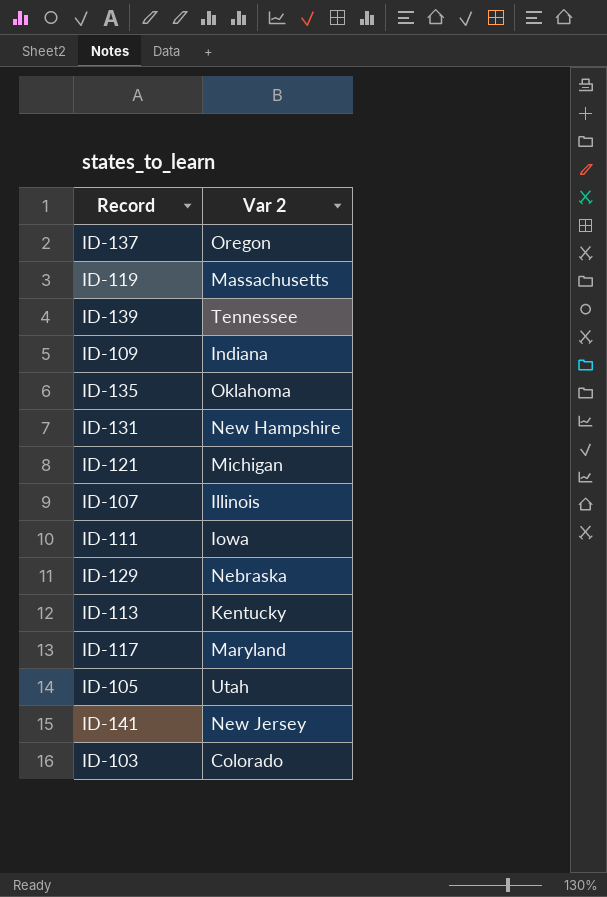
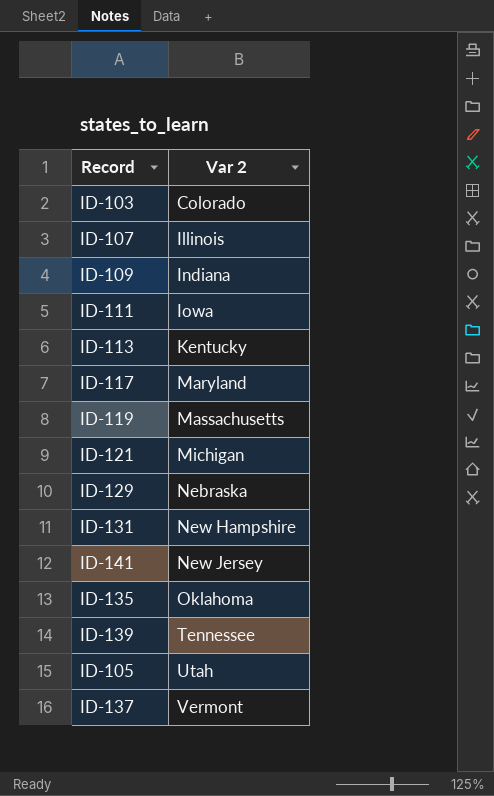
row order: none -> Var 2 ascending
ID-137 | Var 2: Oregon -> Vermont

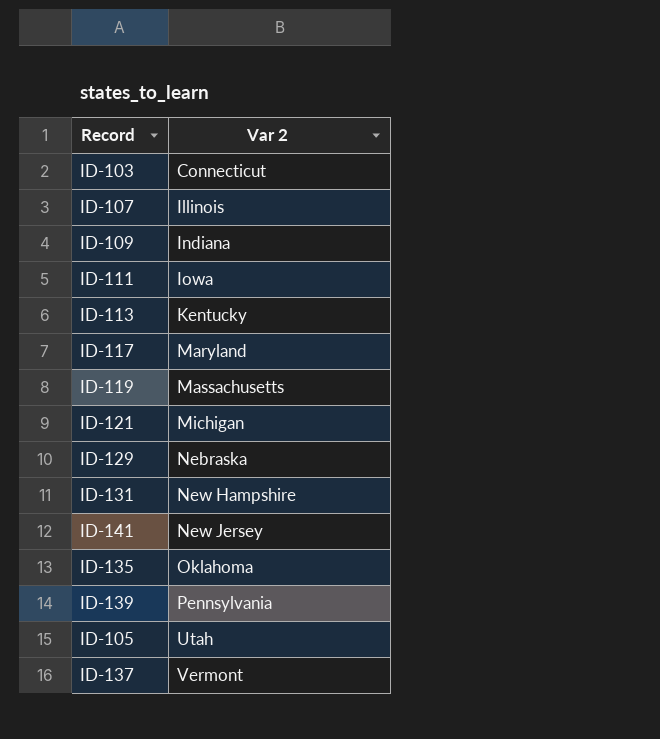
ID-103 | Var 2: Colorado -> Connecticut
ID-139 | Var 2: Tennessee -> Pennsylvania

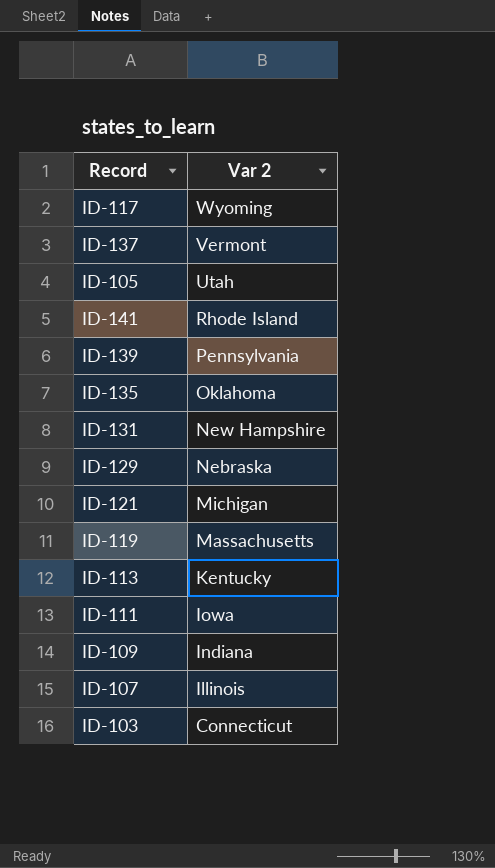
row order: Var 2 ascending -> Var 2 descending
ID-117 | Var 2: Maryland -> Wyoming
ID-141 | Var 2: New Jersey -> Rhode Island

